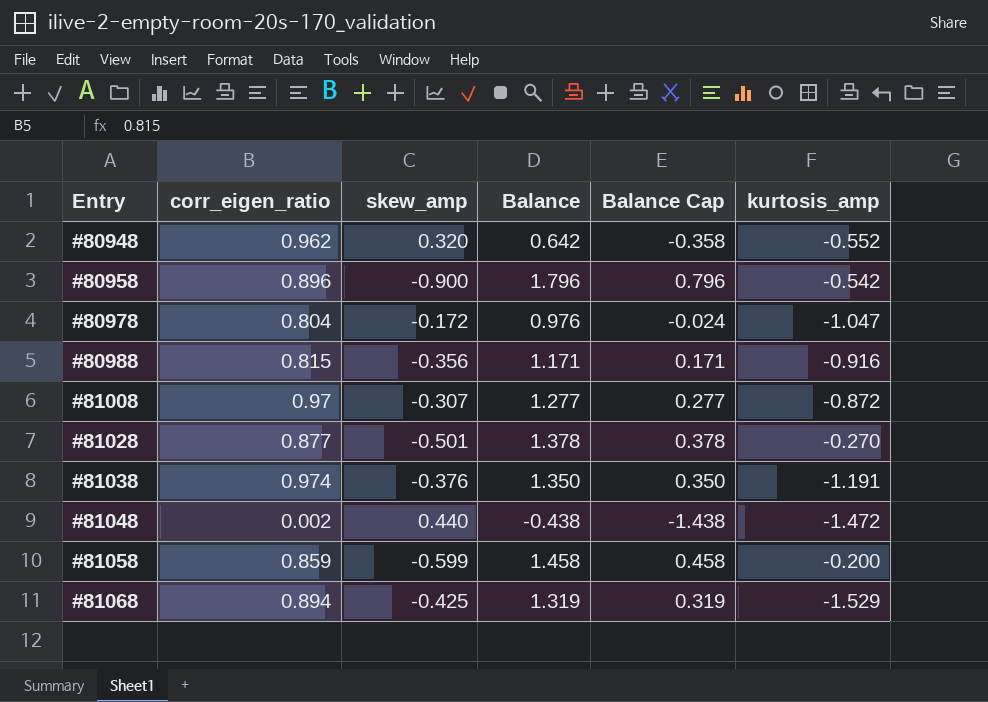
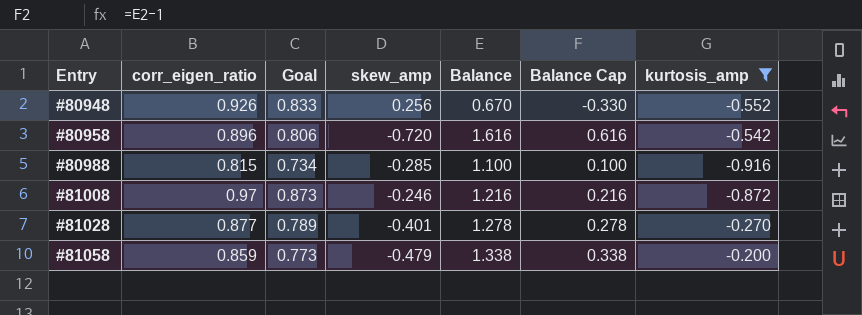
filter: none -> kurtosis_amp >= -0.916
column Goal | formula: none -> [corr_eigen_ratio] * 0.9
#80948 | corr_eigen_ratio: 0.962 -> 0.926
#80948 | skew_amp: 0.320 -> 0.256
#80948 | Balance: 0.642 -> 0.670
#80948 | Balance Cap: -0.358 -> -0.330
#80958 | skew_amp: -0.900 -> -0.720
#80958 | Balance: 1.796 -> 1.616
#80958 | Balance Cap: 0.796 -> 0.616
#80988 | skew_amp: -0.356 -> -0.285
#80988 | Balance: 1.171 -> 1.100
#80988 | Balance Cap: 0.171 -> 0.100
#81008 | skew_amp: -0.307 -> -0.246
#81008 | Balance: 1.277 -> 1.216
#81008 | Balance Cap: 0.277 -> 0.216
#81028 | skew_amp: -0.501 -> -0.401
#81028 | Balance: 1.378 -> 1.278
#81028 | Balance Cap: 0.378 -> 0.278
#81058 | skew_amp: -0.599 -> -0.479
#81058 | Balance: 1.458 -> 1.338
#81058 | Balance Cap: 0.458 -> 0.338

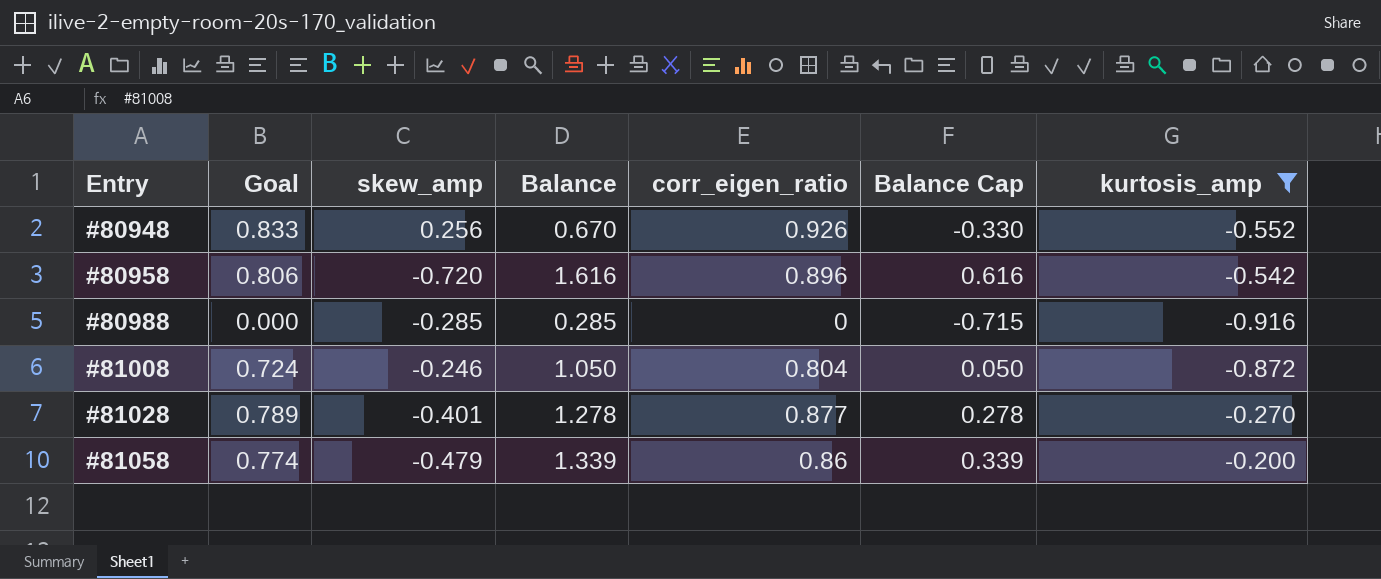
column corr_eigen_ratio | position: 2 -> 5
#80988 | Goal: 0.734 -> 0.000
#80988 | Balance: 1.100 -> 0.285
#80988 | corr_eigen_ratio: 0.815 -> 0
#80988 | Balance Cap: 0.100 -> -0.715
#81008 | Goal: 0.873 -> 0.724
#81008 | Balance: 1.216 -> 1.050
#81008 | corr_eigen_ratio: 0.97 -> 0.804
#81008 | Balance Cap: 0.216 -> 0.050
#81058 | Goal: 0.773 -> 0.774
#81058 | Balance: 1.338 -> 1.339
#81058 | corr_eigen_ratio: 0.859 -> 0.86
#81058 | Balance Cap: 0.338 -> 0.339

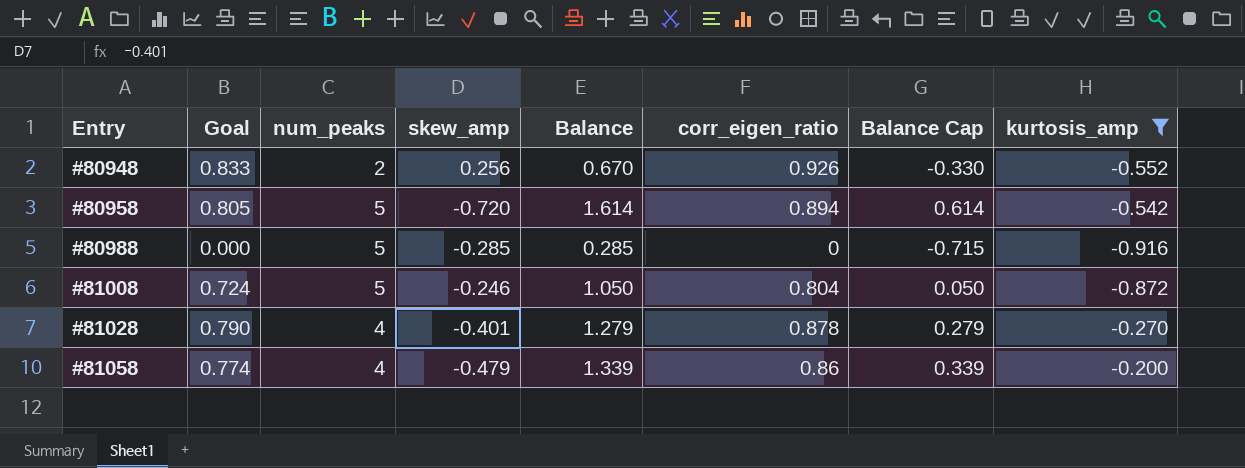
column num_peaks | position: none -> 3
#80958 | Goal: 0.806 -> 0.805
#80958 | Balance: 1.616 -> 1.614
#80958 | corr_eigen_ratio: 0.896 -> 0.894
#80958 | Balance Cap: 0.616 -> 0.614
#81028 | Goal: 0.789 -> 0.790
#81028 | Balance: 1.278 -> 1.279
#81028 | corr_eigen_ratio: 0.877 -> 0.878
#81028 | Balance Cap: 0.278 -> 0.279

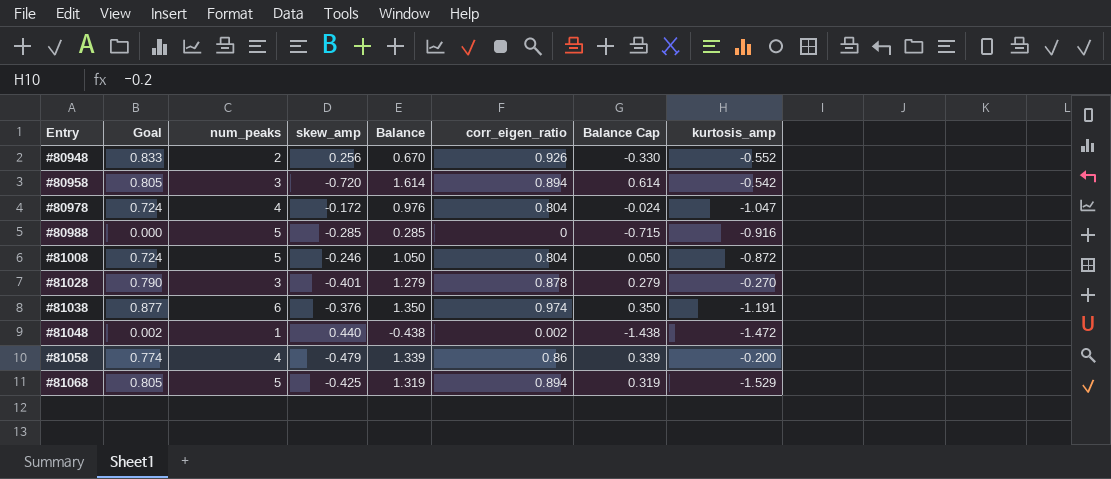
filter: kurtosis_amp >= -0.916 -> none
#80958 | num_peaks: 5 -> 3
#81028 | num_peaks: 4 -> 3

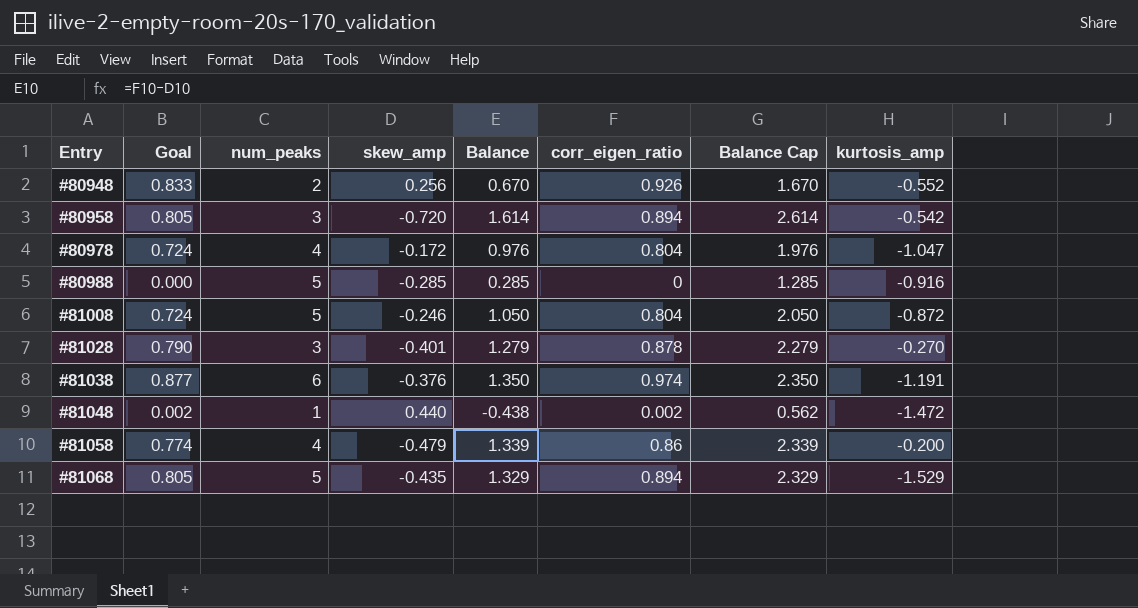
column Balance Cap | formula: [Balance] - 1 -> [Balance] + 1
#81068 | skew_amp: -0.425 -> -0.435
#81068 | Balance: 1.319 -> 1.329

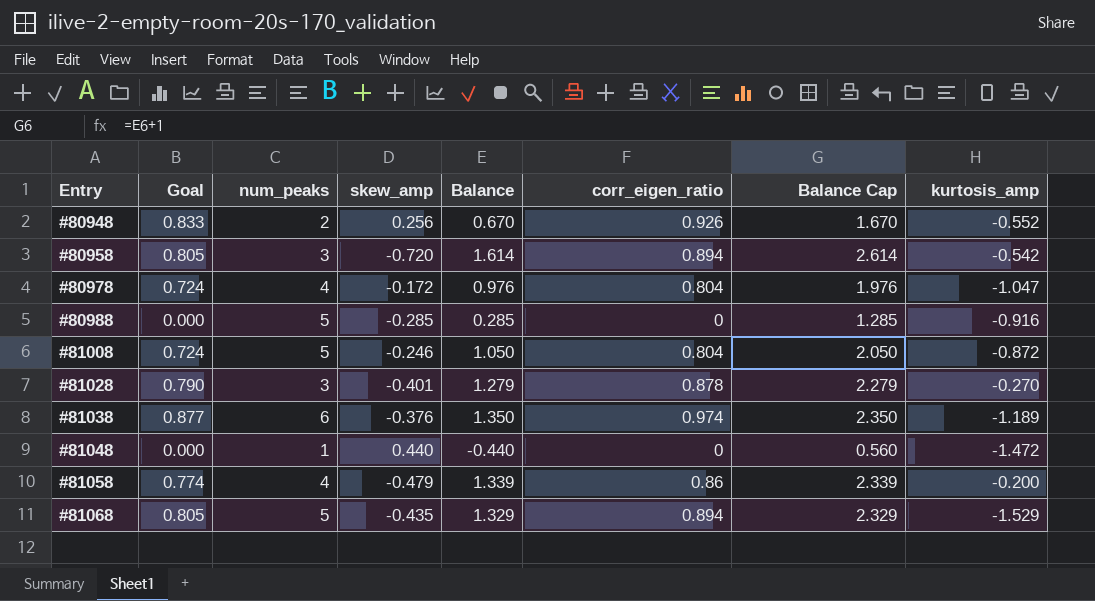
#81038 | kurtosis_amp: -1.191 -> -1.189
#81048 | Goal: 0.002 -> 0.000
#81048 | Balance: -0.438 -> -0.440
#81048 | corr_eigen_ratio: 0.002 -> 0
#81048 | Balance Cap: 0.562 -> 0.560

